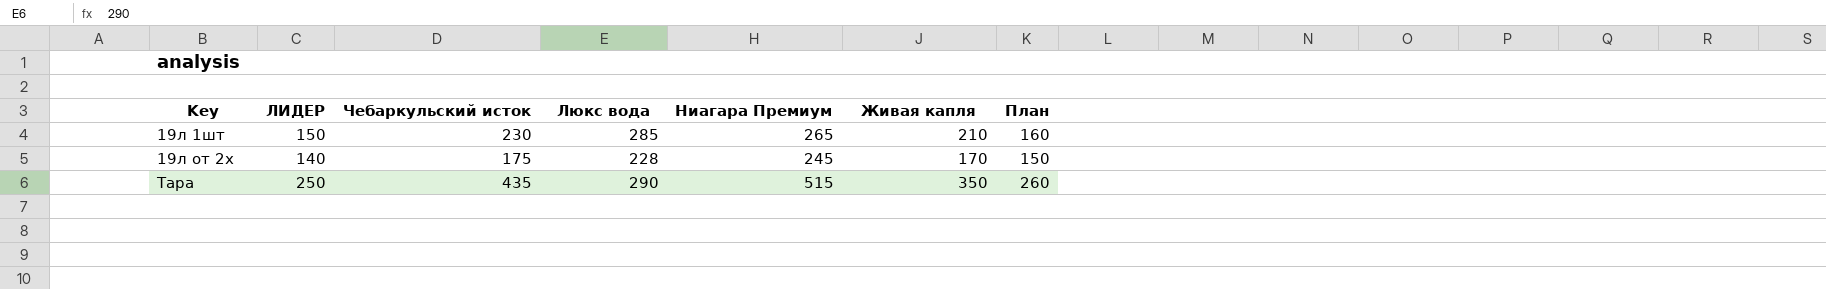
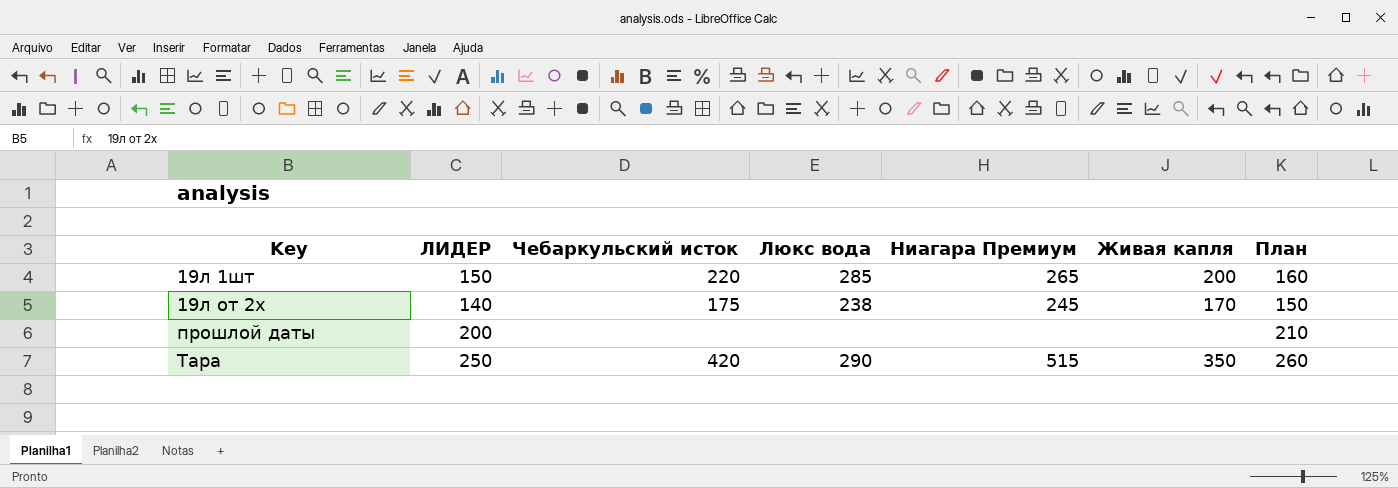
19л 1шт | Чебаркульский исток: 230 -> 220
19л 1шт | Живая капля: 210 -> 200
19л от 2х | Люкс вода: 228 -> 238
row прошлой даты: none -> 200 | none | none | none | none | 210
Тара | Чебаркульский исток: 435 -> 420

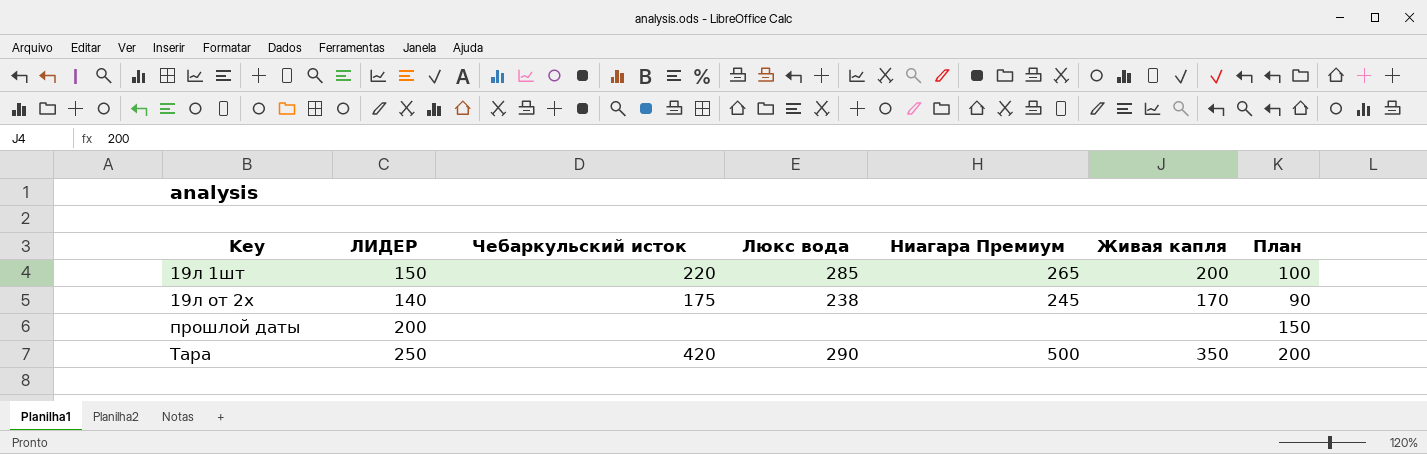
column План | formula: [ЛИДЕР] + 10 -> [ЛИДЕР] - 50
Тара | Ниагара Премиум: 515 -> 500

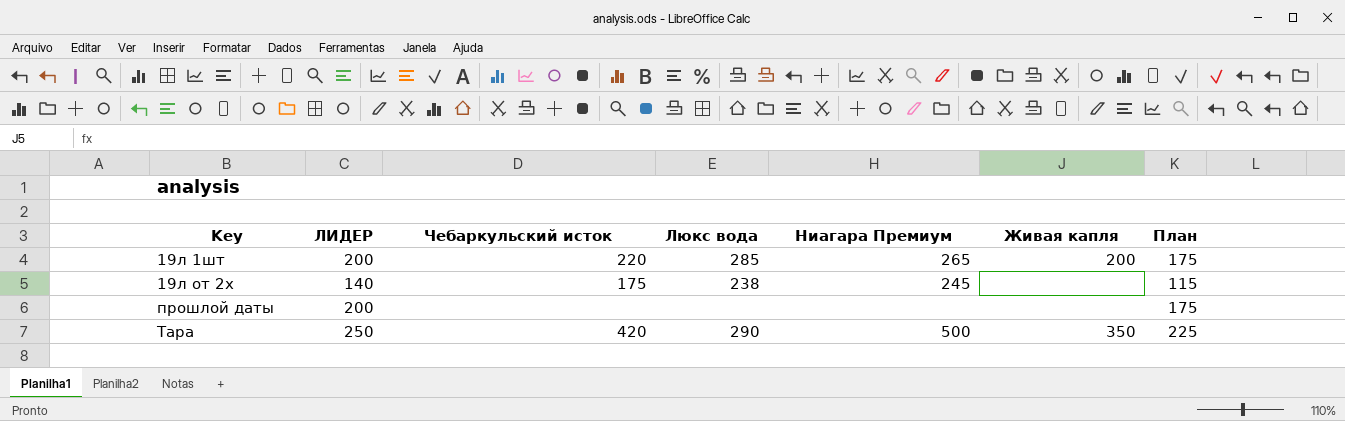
column План | formula: [ЛИДЕР] - 50 -> [ЛИДЕР] - 25
19л 1шт | ЛИДЕР: 150 -> 200
19л от 2х | Живая капля: 170 -> none

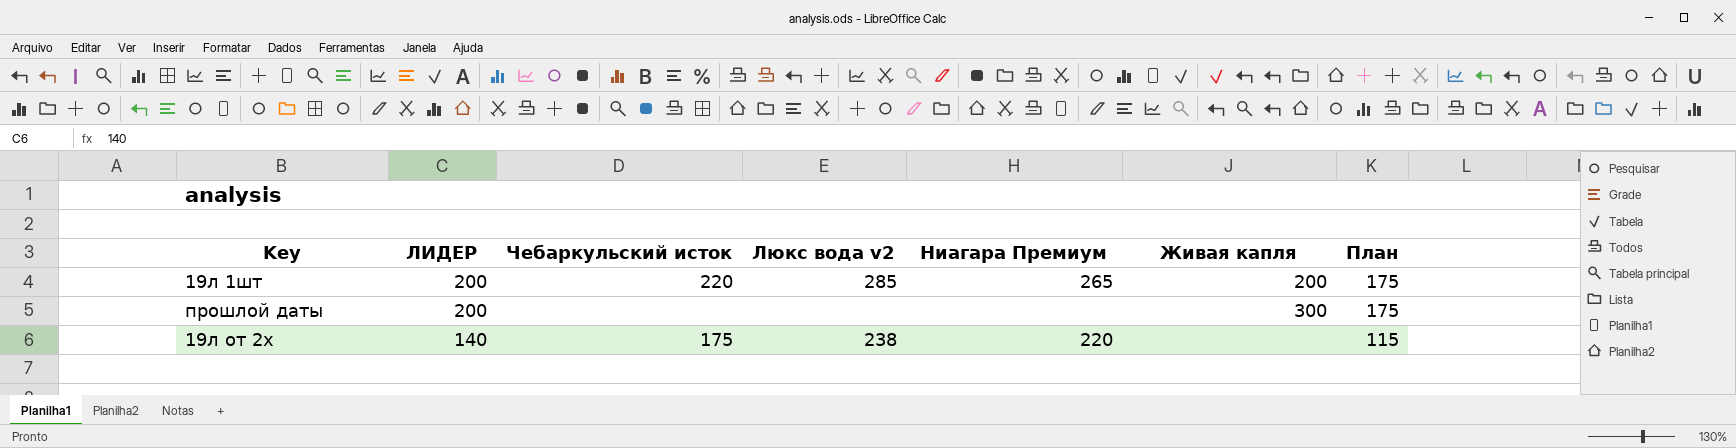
row order: Key ascending -> ЛИДЕР descending
column name: Люкс вода -> Люкс вода v2
row Тара: 250 | 420 | 290 | 500 | 350 | 225 -> none
прошлой даты | Живая капля: none -> 300
19л от 2х | Ниагара Премиум: 245 -> 220

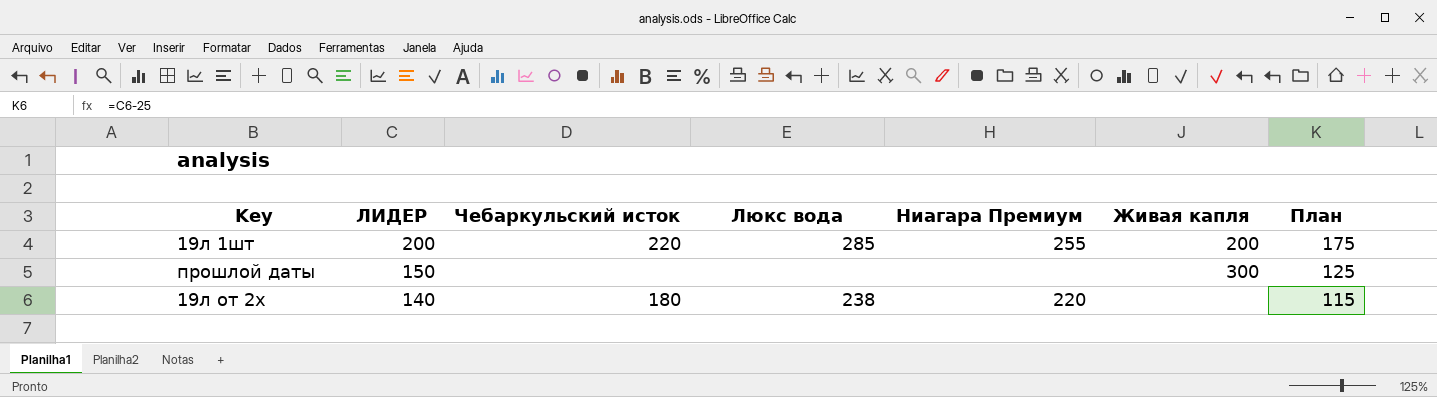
column name: Люкс вода v2 -> Люкс вода
19л 1шт | Ниагара Премиум: 265 -> 255
прошлой даты | ЛИДЕР: 200 -> 150
прошлой даты | План: 175 -> 125
19л от 2х | Чебаркульский исток: 175 -> 180

